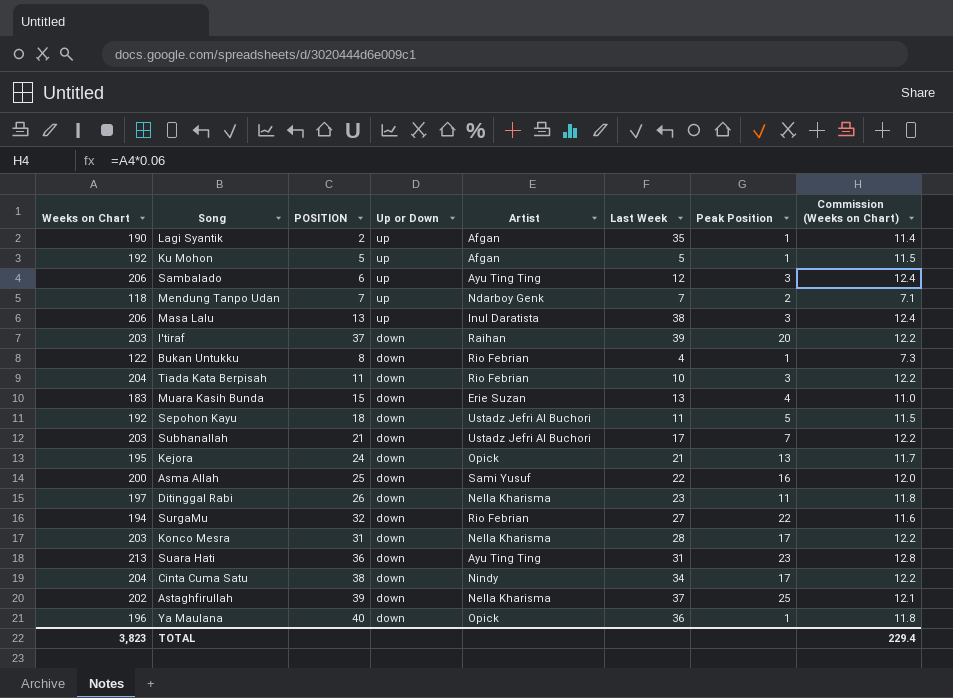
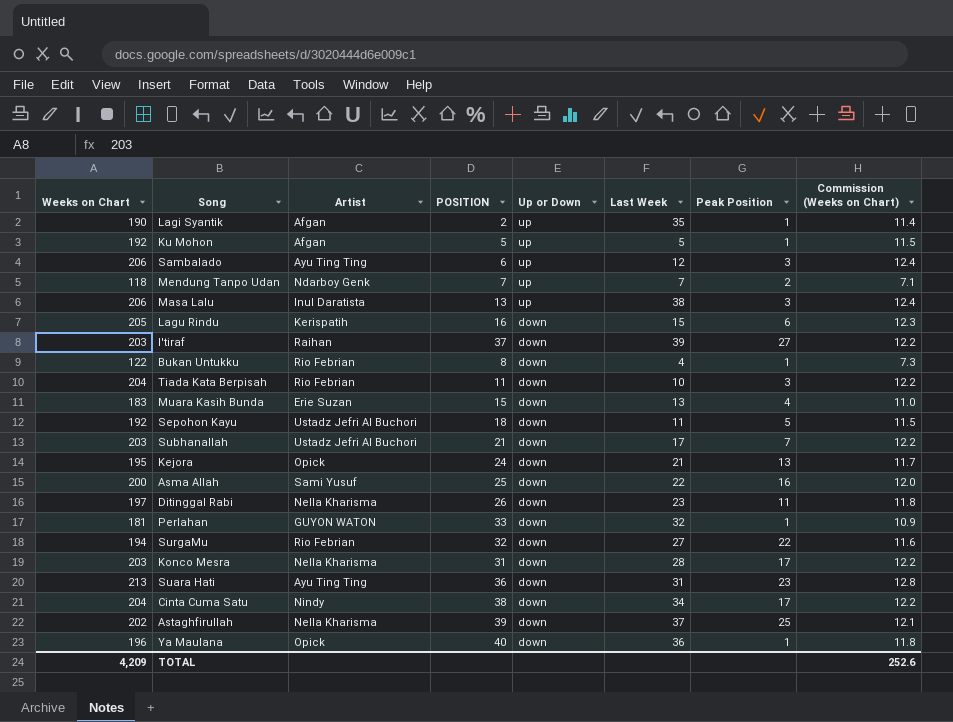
column Artist | position: 5 -> 3
row Lagu Rindu: none -> 205 | Kerispatih | 16 | down | 15 | 6 | 12.3
I'tiraf | Peak Position: 20 -> 27
row Perlahan: none -> 181 | GUYON WATON | 33 | down | 32 | 1 | 10.9
TOTAL | Weeks on Chart: 3,823 -> 4,209
TOTAL | Commission (Weeks on Chart): 229.4 -> 252.6

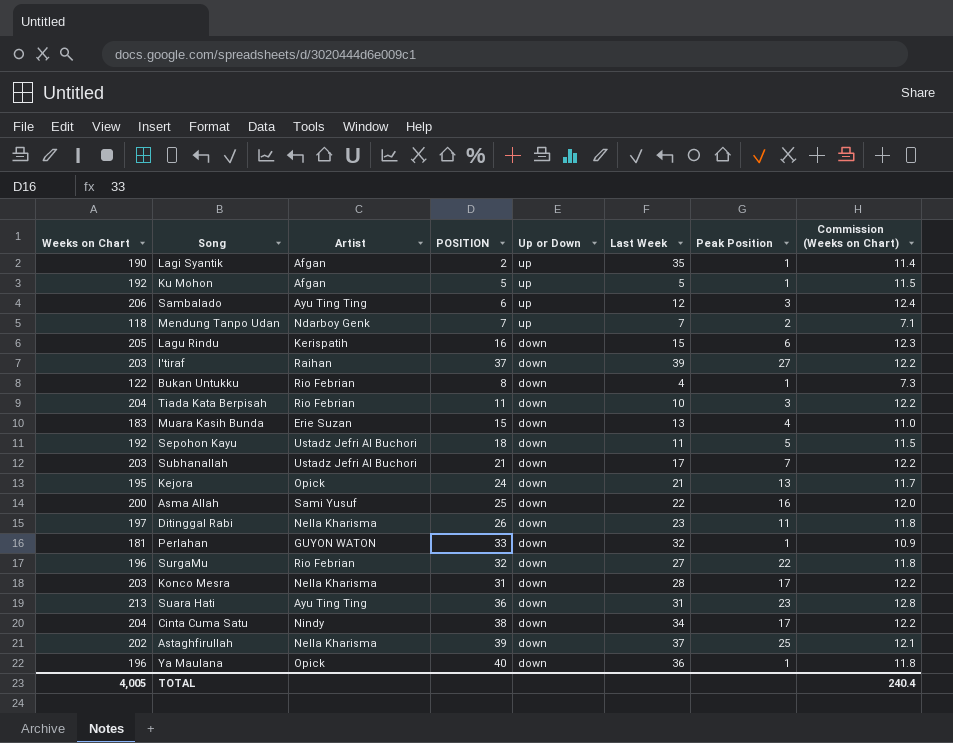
row Masa Lalu: 206 | Inul Daratista | 13 | up | 38 | 3 | 12.4 -> none
SurgaMu | Weeks on Chart: 194 -> 196
SurgaMu | Commission (Weeks on Chart): 11.6 -> 11.8
TOTAL | Weeks on Chart: 4,209 -> 4,005
TOTAL | Commission (Weeks on Chart): 252.6 -> 240.4

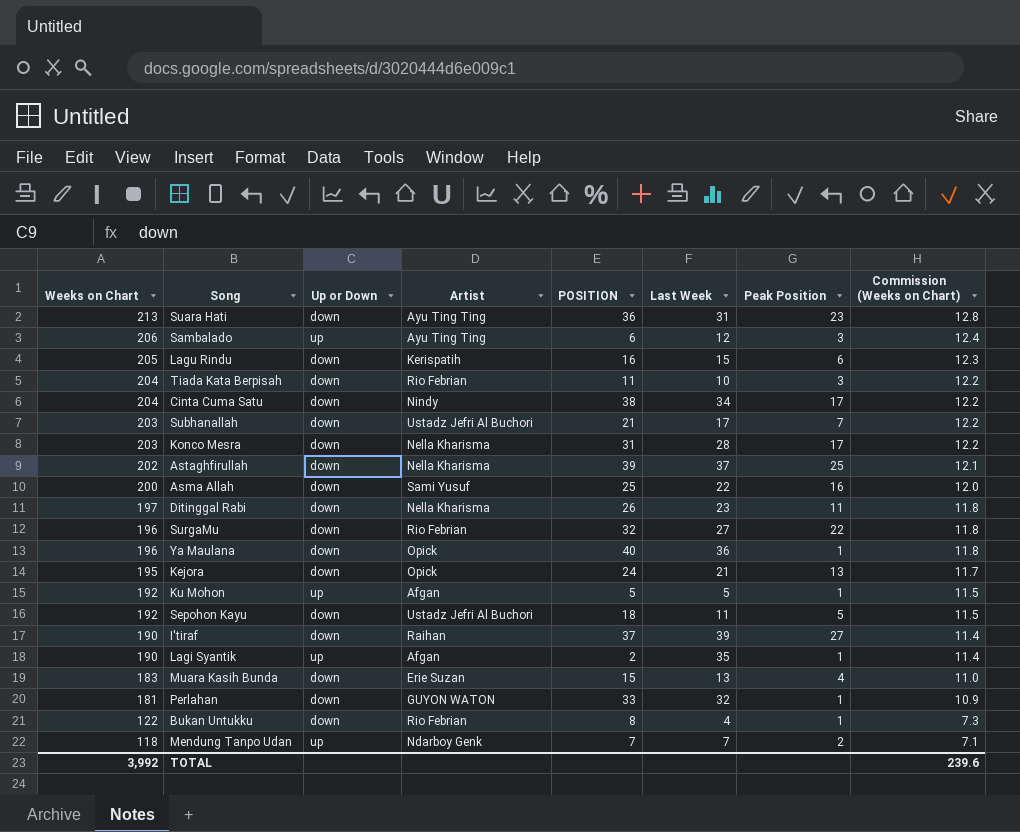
row order: Up or Down descending -> Weeks on Chart descending
column Up or Down | position: 5 -> 3
I'tiraf | Weeks on Chart: 203 -> 190
I'tiraf | Commission (Weeks on Chart): 12.2 -> 11.4
TOTAL | Weeks on Chart: 4,005 -> 3,992
TOTAL | Commission (Weeks on Chart): 240.4 -> 239.6

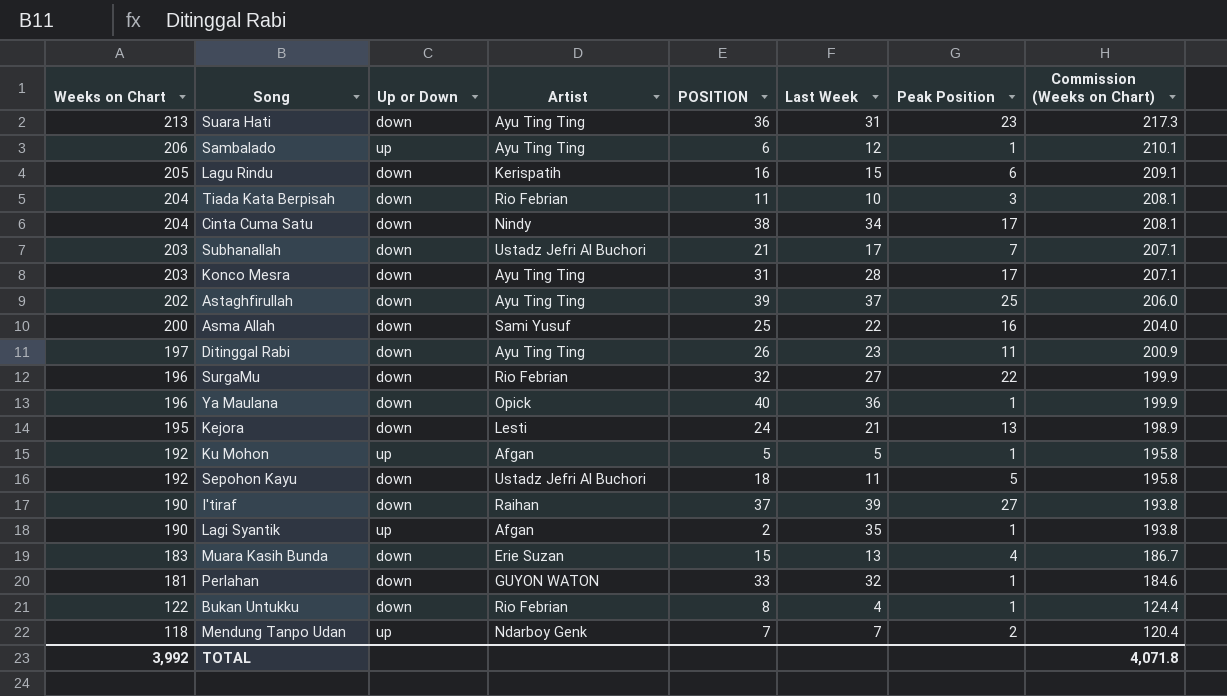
column Commission (Weeks on Chart) | formula: [Weeks on Chart] * 0.06 -> [Weeks on Chart] * 1.02
Sambalado | Peak Position: 3 -> 1
Konco Mesra | Artist: Nella Kharisma -> Ayu Ting Ting
Astaghfirullah | Artist: Nella Kharisma -> Ayu Ting Ting
Ditinggal Rabi | Artist: Nella Kharisma -> Ayu Ting Ting
Kejora | Artist: Opick -> Lesti
TOTAL | Commission (Weeks on Chart): 239.6 -> 4,071.8

